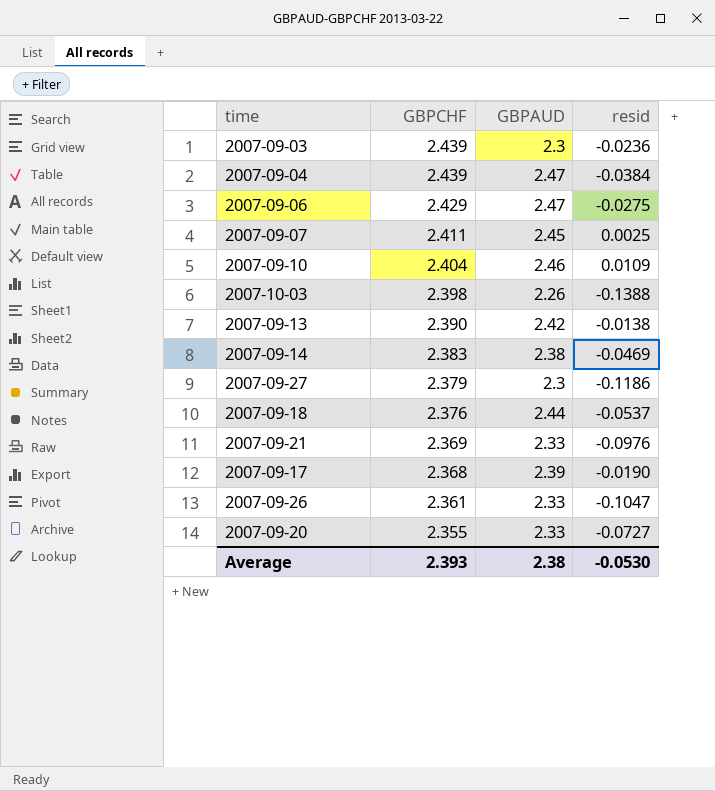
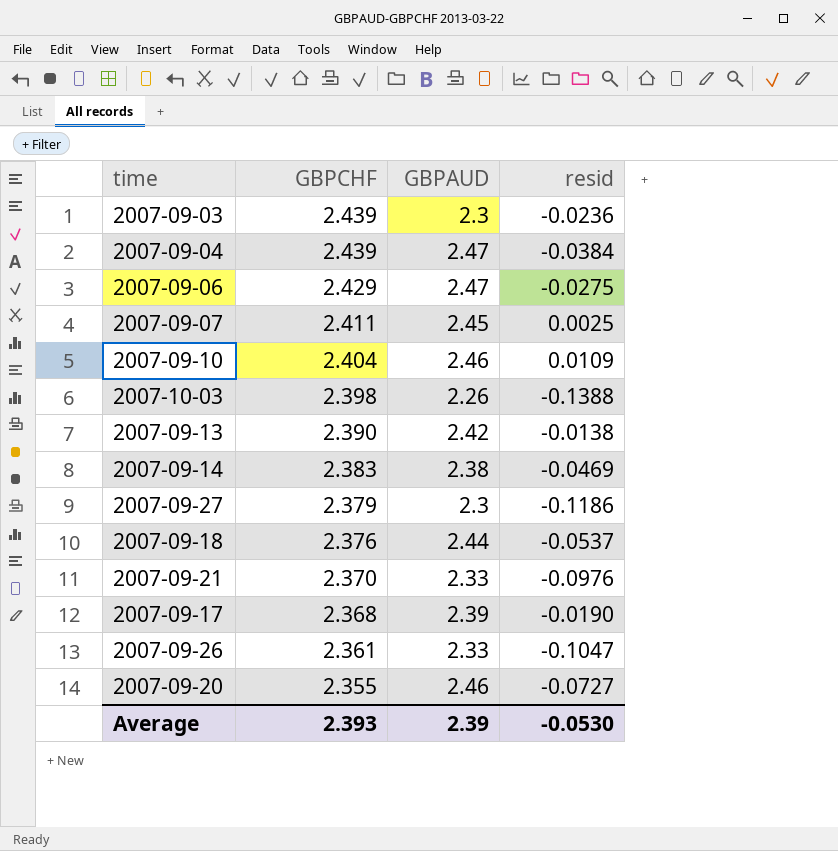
2007-09-21 | GBPCHF: 2.369 -> 2.370
2007-09-20 | GBPAUD: 2.33 -> 2.46
Average | GBPAUD: 2.38 -> 2.39

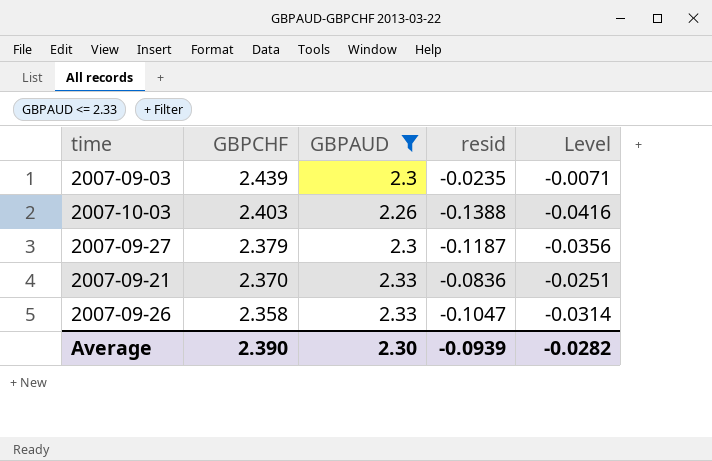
filter: none -> GBPAUD <= 2.33
column Level | formula: none -> [resid] * 0.3
2007-09-03 | resid: -0.0236 -> -0.0235
2007-10-03 | GBPCHF: 2.398 -> 2.403
2007-09-27 | resid: -0.1186 -> -0.1187
2007-09-21 | resid: -0.0976 -> -0.0836
2007-09-26 | GBPCHF: 2.361 -> 2.358
Average | GBPCHF: 2.393 -> 2.390
Average | GBPAUD: 2.39 -> 2.30
Average | resid: -0.0530 -> -0.0939

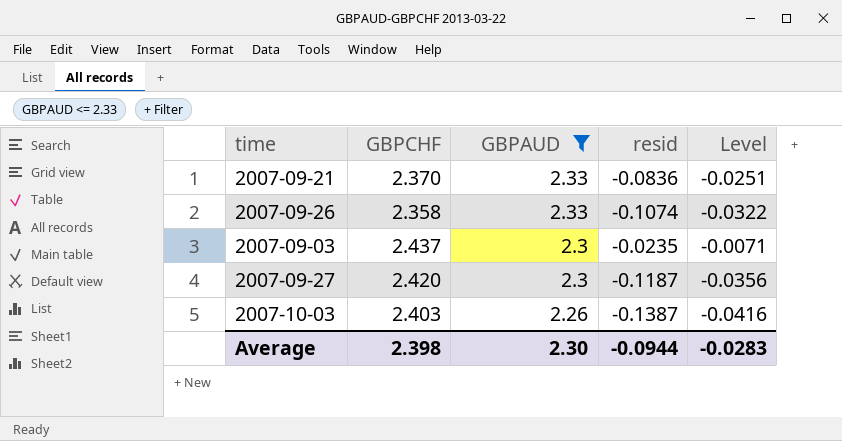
row order: GBPCHF descending -> GBPAUD descending
2007-09-26 | resid: -0.1047 -> -0.1074
2007-09-26 | Level: -0.0314 -> -0.0322
2007-09-03 | GBPCHF: 2.439 -> 2.437
2007-09-27 | GBPCHF: 2.379 -> 2.420
2007-10-03 | resid: -0.1388 -> -0.1387
Average | GBPCHF: 2.390 -> 2.398
Average | resid: -0.0939 -> -0.0944
Average | Level: -0.0282 -> -0.0283

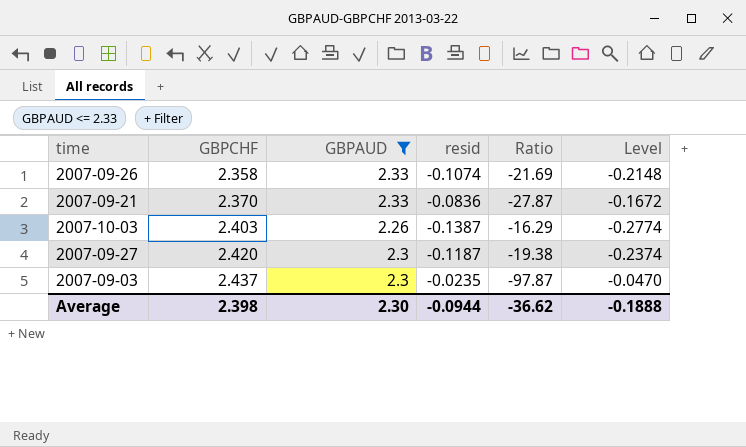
row order: GBPAUD descending -> GBPCHF ascending
column Ratio | formula: none -> [GBPAUD] / [resid]
column Level | formula: [resid] * 0.3 -> [resid] * 2
Average | Level: -0.0283 -> -0.1888

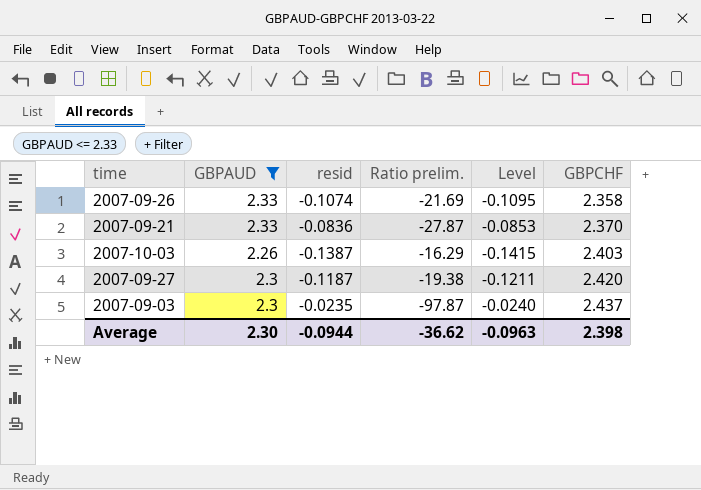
column name: Ratio -> Ratio prelim.
column Level | formula: [resid] * 2 -> [resid] * 1.02
column GBPCHF | position: 2 -> 6
Average | Level: -0.1888 -> -0.0963

